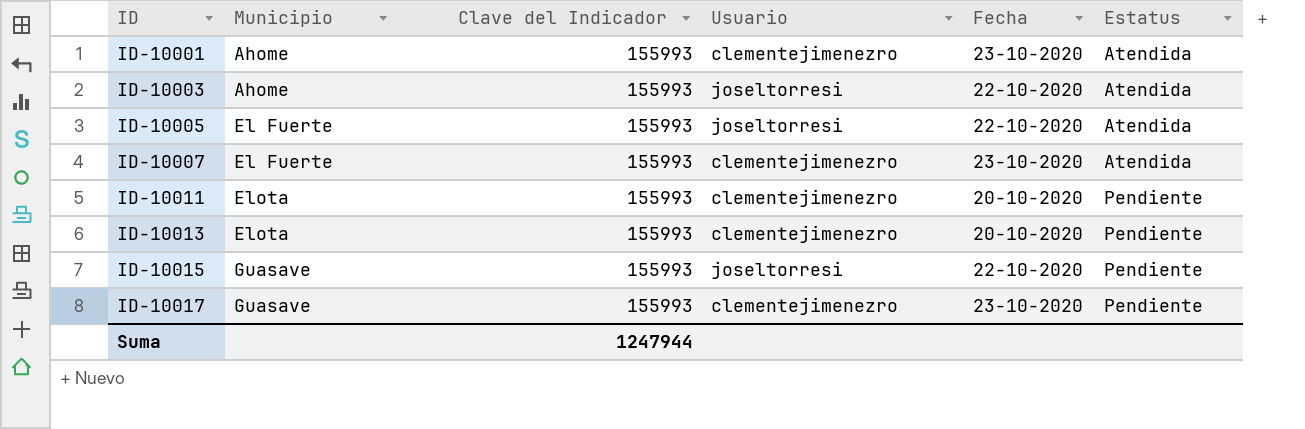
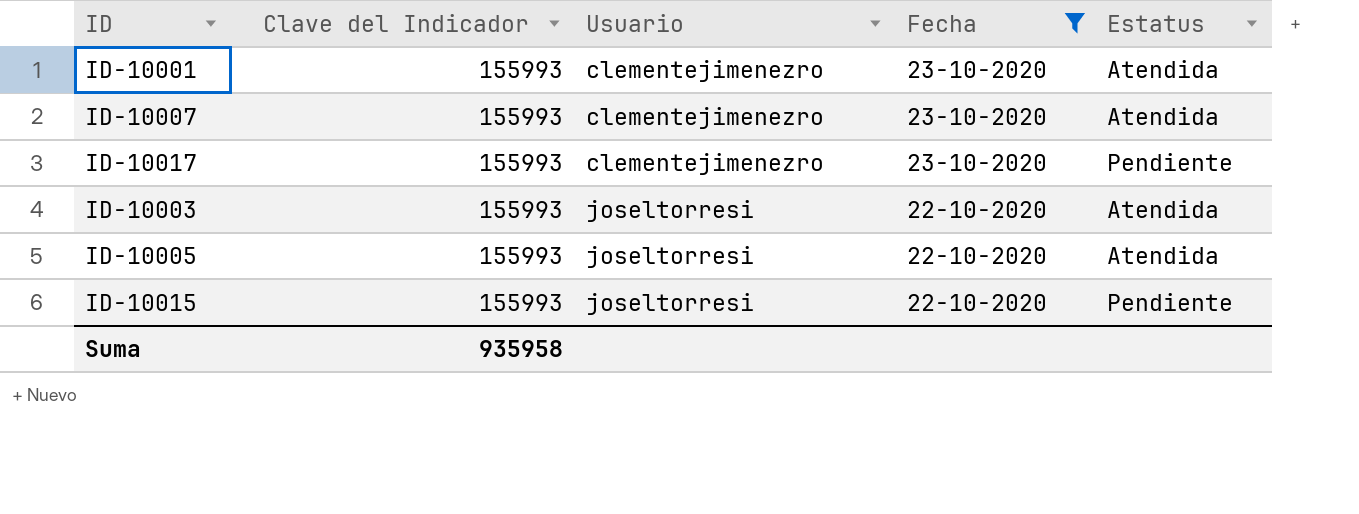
filter: none -> Fecha != 20-10-2020
row order: ID ascending -> Usuario ascending
column Municipio | position: 2 -> none
Suma | Clave del Indicador: 1247944 -> 935958

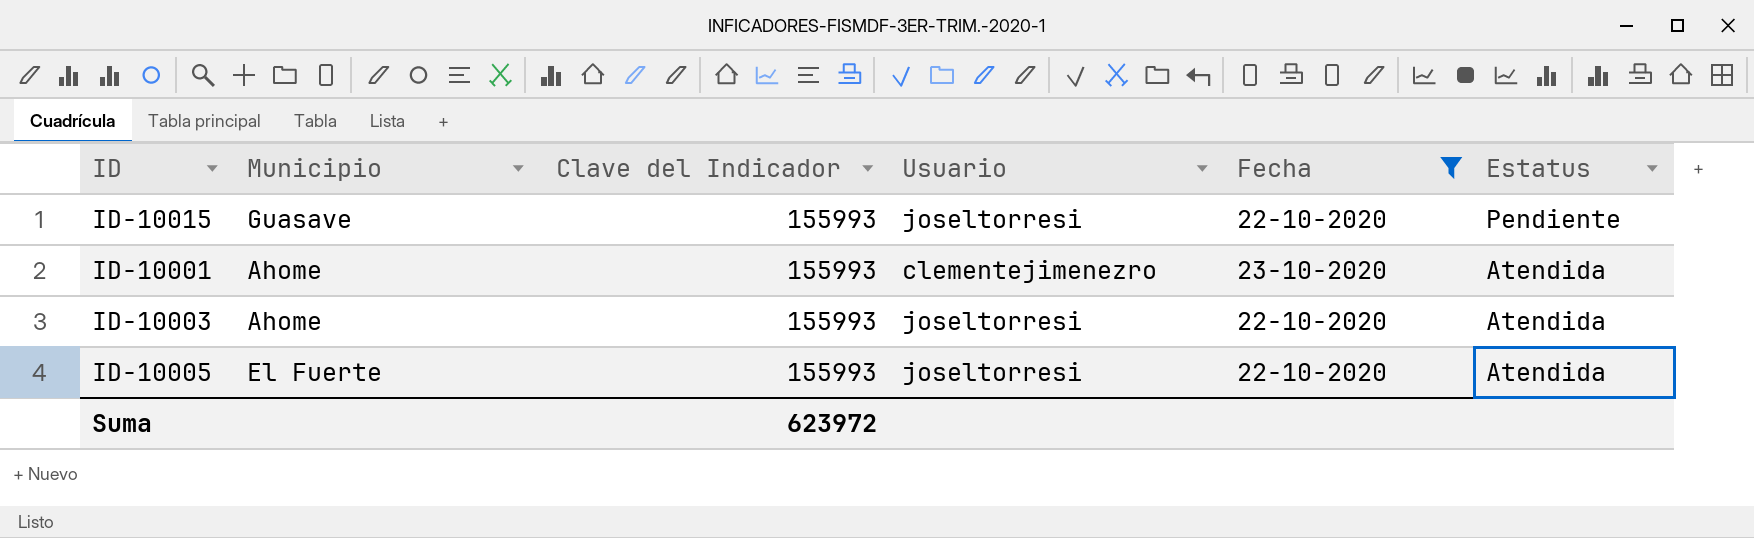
row order: Usuario ascending -> Estatus descending
column Municipio | position: none -> 2
row ID-10007: 155993 | clementejimenezro | 23-10-2020 | Atendida -> none
row ID-10017: 155993 | clementejimenezro | 23-10-2020 | Pendiente -> none
Suma | Clave del Indicador: 935958 -> 623972

